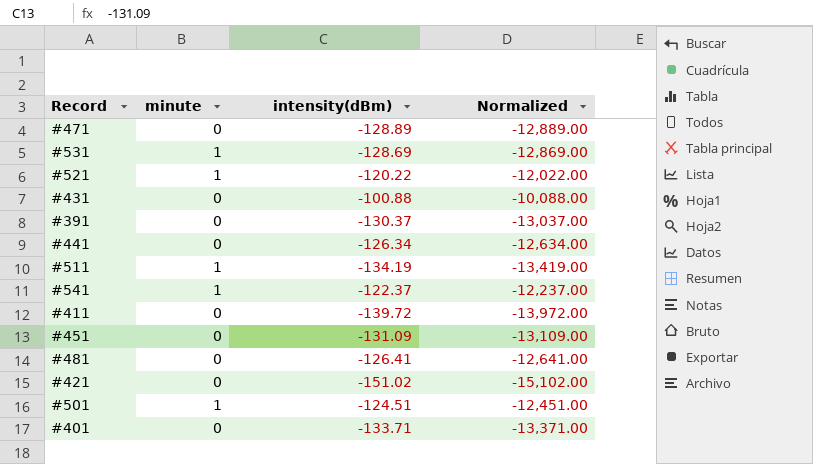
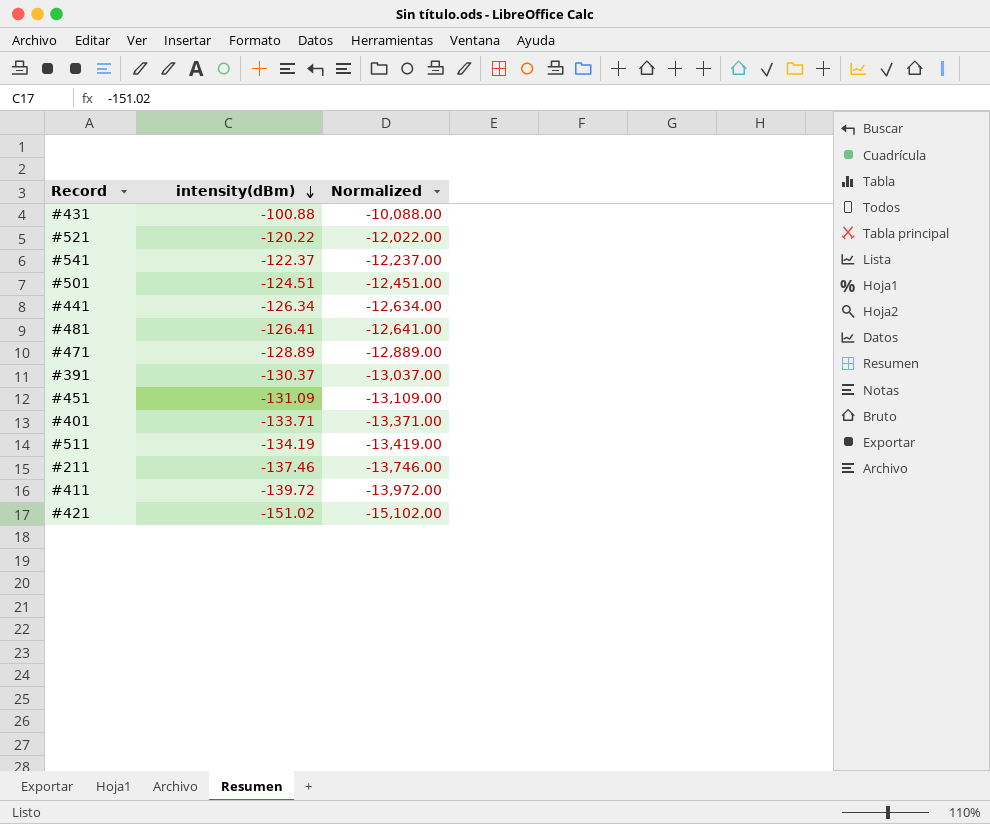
row order: none -> intensity(dBm) descending
column minute | position: 2 -> none
row #531: 1 | -128.69 | -12,869.00 -> none
row #211: none -> -137.46 | -13,746.00

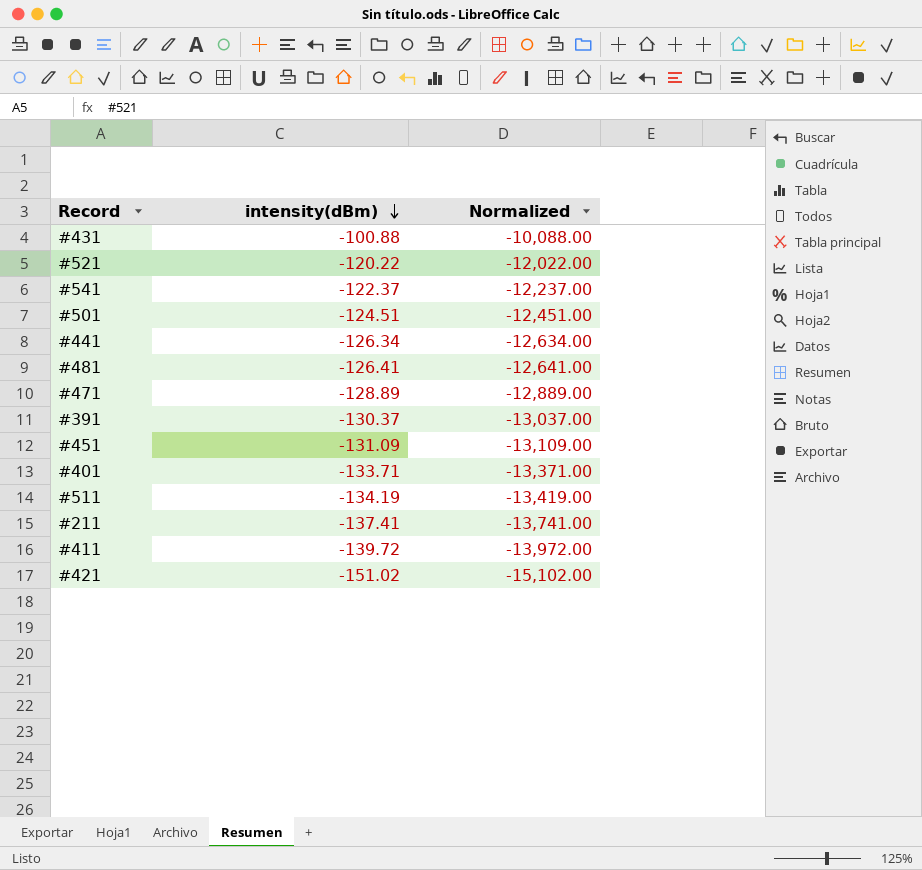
#211 | intensity(dBm): -137.46 -> -137.41
#211 | Normalized: -13,746.00 -> -13,741.00

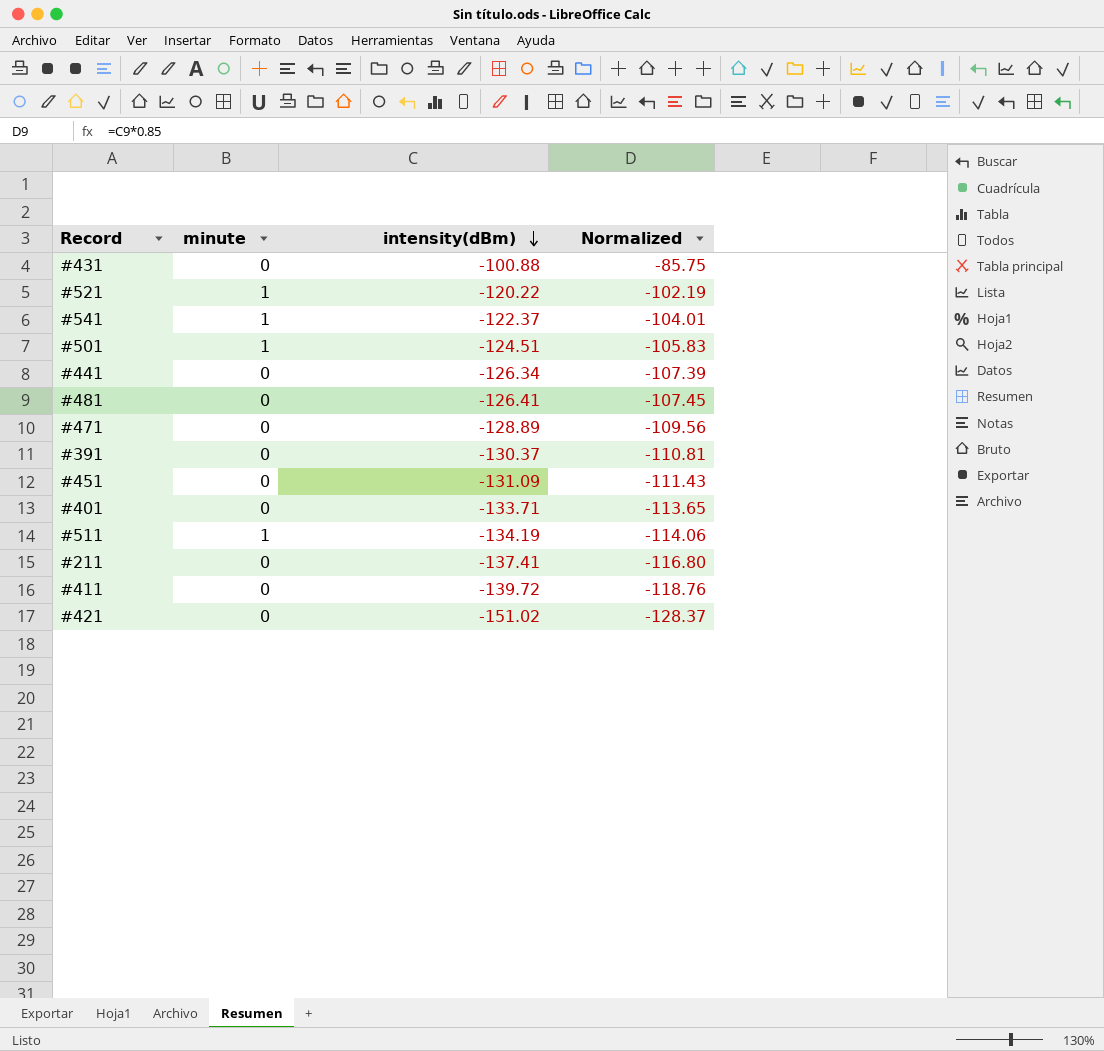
column minute | position: none -> 2
column Normalized | formula: [intensity(dBm)] * 100 -> [intensity(dBm)] * 0.85

